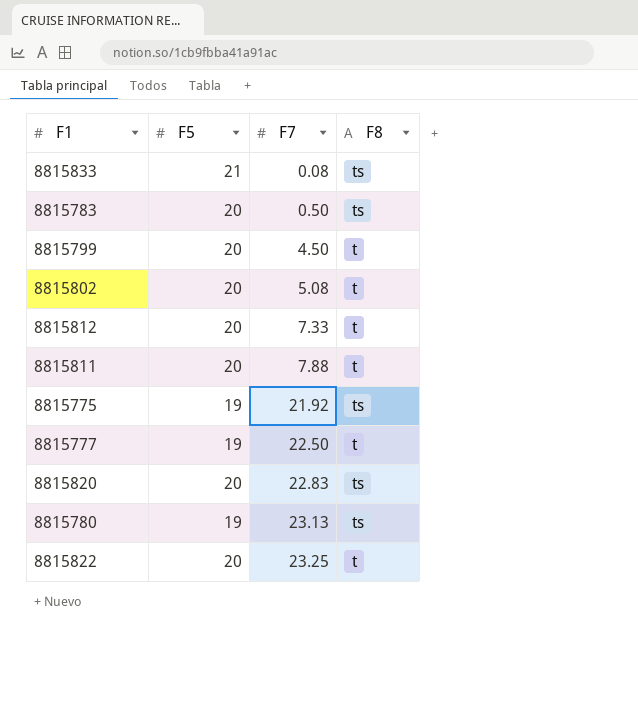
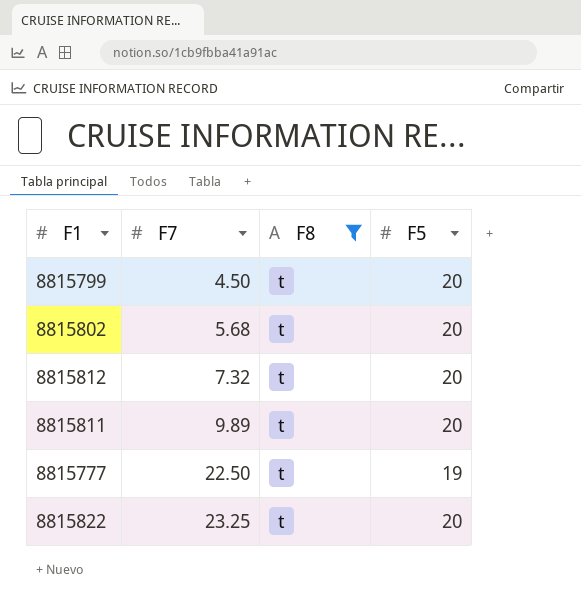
filter: none -> F8 = t
column F5 | position: 2 -> 4
8815802 | F7: 5.08 -> 5.68
8815812 | F7: 7.33 -> 7.32
8815811 | F7: 7.88 -> 9.89

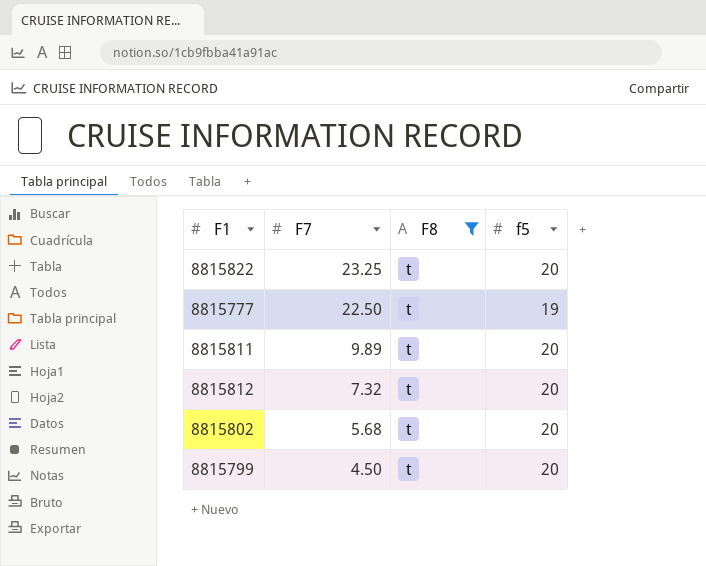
row order: F7 ascending -> F7 descending
column name: F5 -> f5

